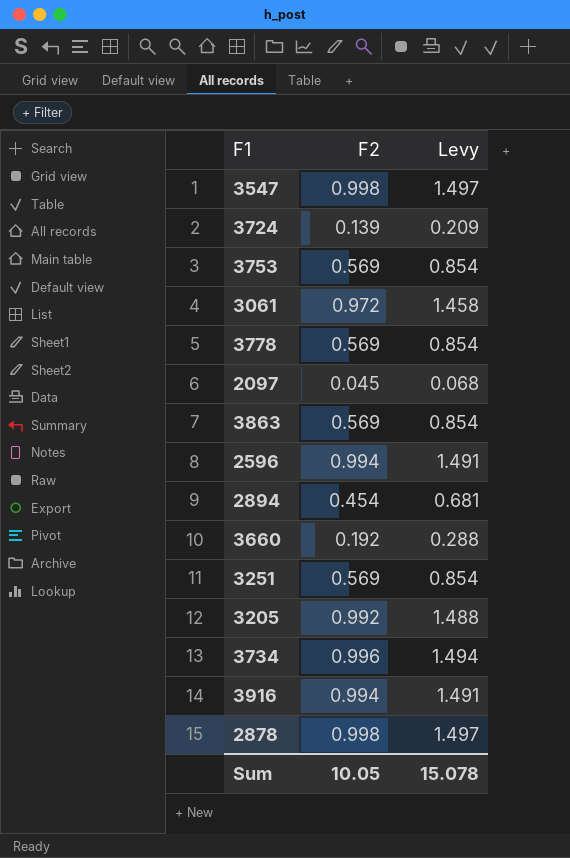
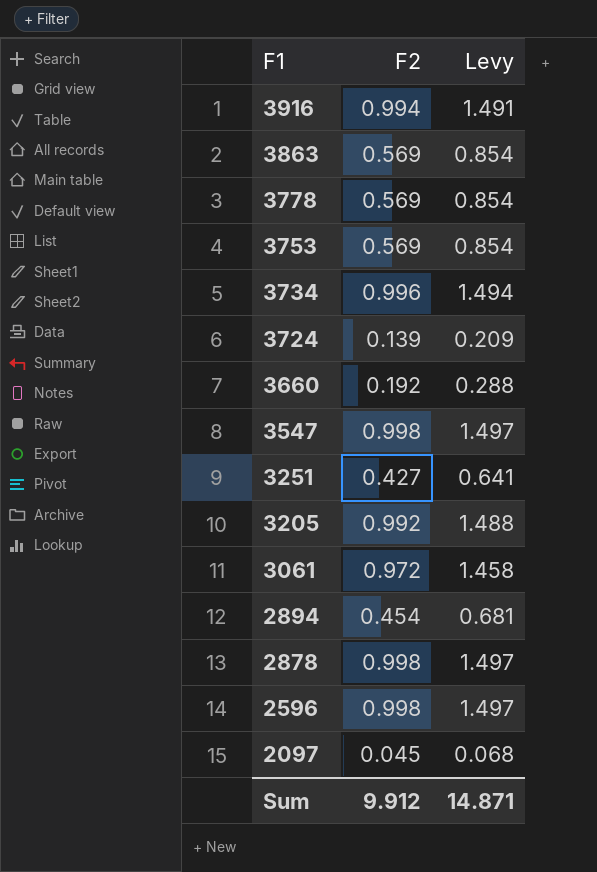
row order: none -> F1 descending
3251 | F2: 0.569 -> 0.427
3251 | Levy: 0.854 -> 0.641
2596 | F2: 0.994 -> 0.998
2596 | Levy: 1.491 -> 1.497
Sum | F2: 10.05 -> 9.912
Sum | Levy: 15.078 -> 14.871

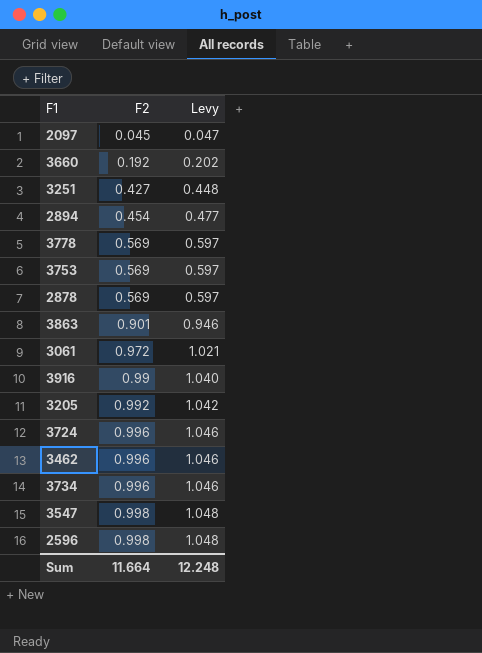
row order: F1 descending -> F2 ascending
column Levy | formula: [F2] * 1.5 -> [F2] * 1.05
2878 | F2: 0.998 -> 0.569
3863 | F2: 0.569 -> 0.901
3916 | F2: 0.994 -> 0.99
3724 | F2: 0.139 -> 0.996
row 3462: none -> 0.996 | 1.046
Sum | F2: 9.912 -> 11.664
Sum | Levy: 14.871 -> 12.248

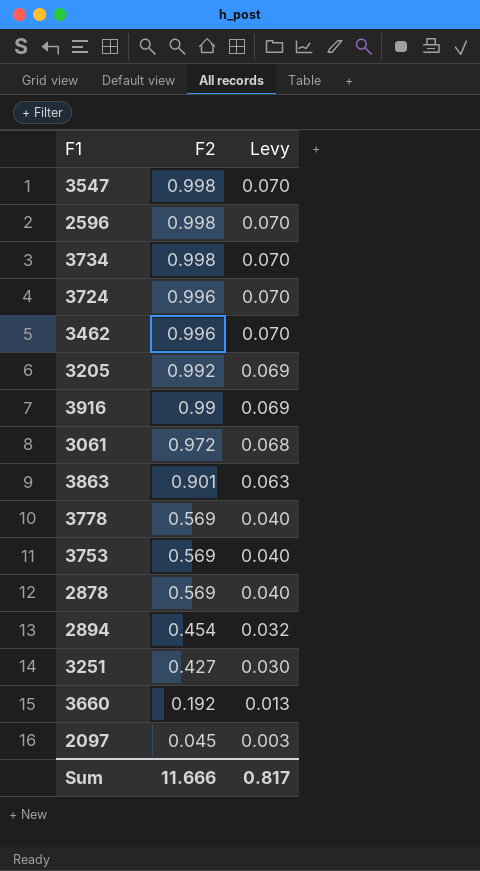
row order: F2 ascending -> F2 descending
column Levy | formula: [F2] * 1.05 -> [F2] * 0.07
3734 | F2: 0.996 -> 0.998
Sum | F2: 11.664 -> 11.666
Sum | Levy: 12.248 -> 0.817

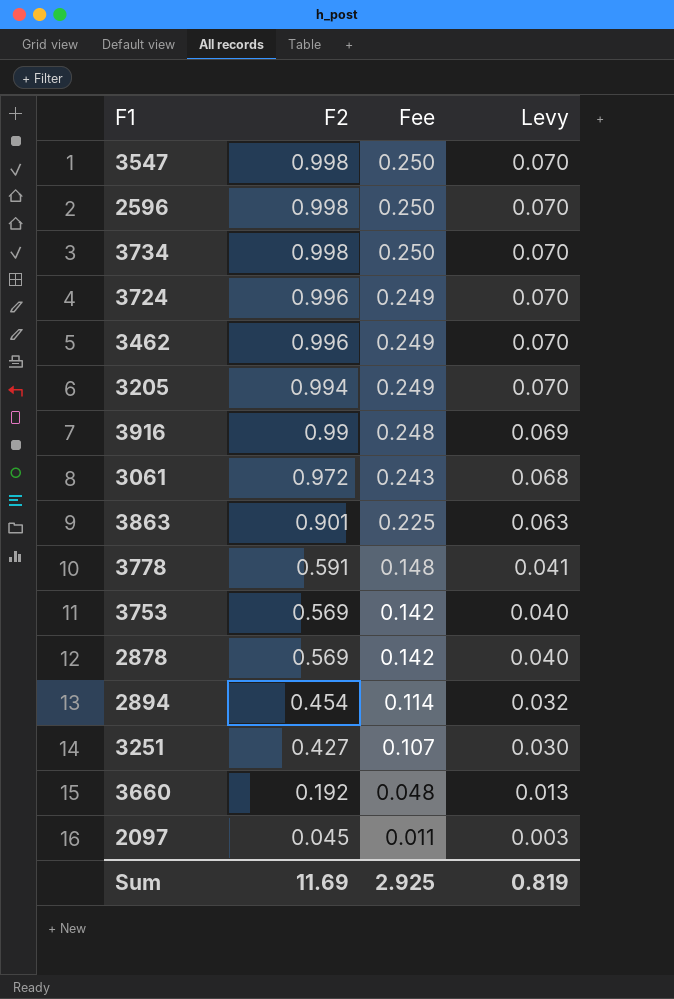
column Fee | formula: none -> [F2] * 0.25
3205 | F2: 0.992 -> 0.994
3205 | Levy: 0.069 -> 0.070
3778 | F2: 0.569 -> 0.591
3778 | Levy: 0.040 -> 0.041
Sum | F2: 11.666 -> 11.69
Sum | Levy: 0.817 -> 0.819

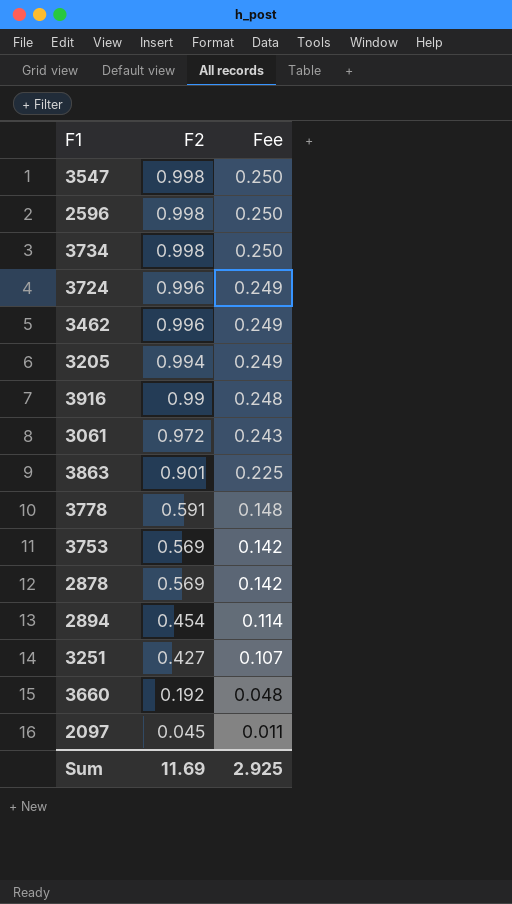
column Levy | formula: [F2] * 0.07 -> none

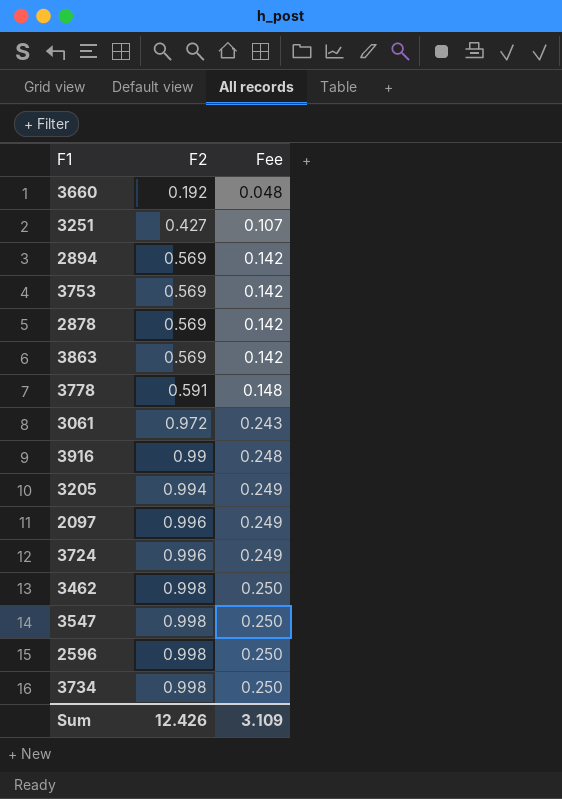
row order: F2 descending -> F2 ascending
2894 | F2: 0.454 -> 0.569
2894 | Fee: 0.114 -> 0.142
3863 | F2: 0.901 -> 0.569
3863 | Fee: 0.225 -> 0.142
2097 | F2: 0.045 -> 0.996
2097 | Fee: 0.011 -> 0.249
3462 | F2: 0.996 -> 0.998
3462 | Fee: 0.249 -> 0.250
Sum | F2: 11.69 -> 12.426
Sum | Fee: 2.925 -> 3.109

